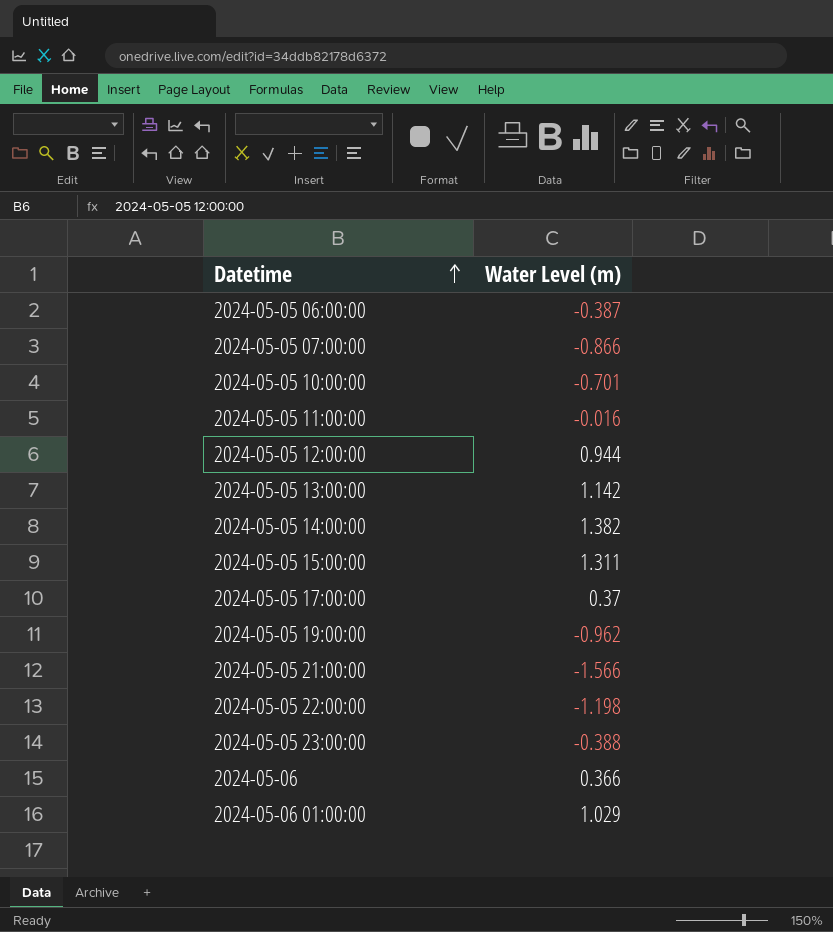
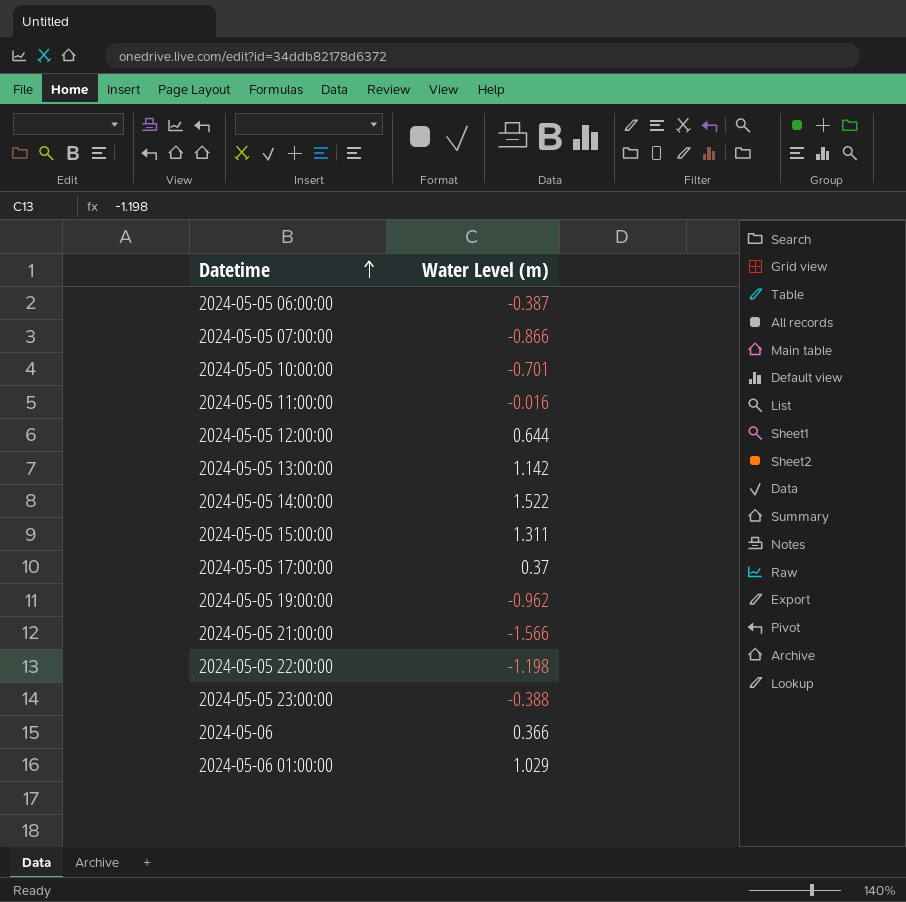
2024-05-05 12:00:00 | Water Level (m): 0.944 -> 0.644
2024-05-05 14:00:00 | Water Level (m): 1.382 -> 1.522

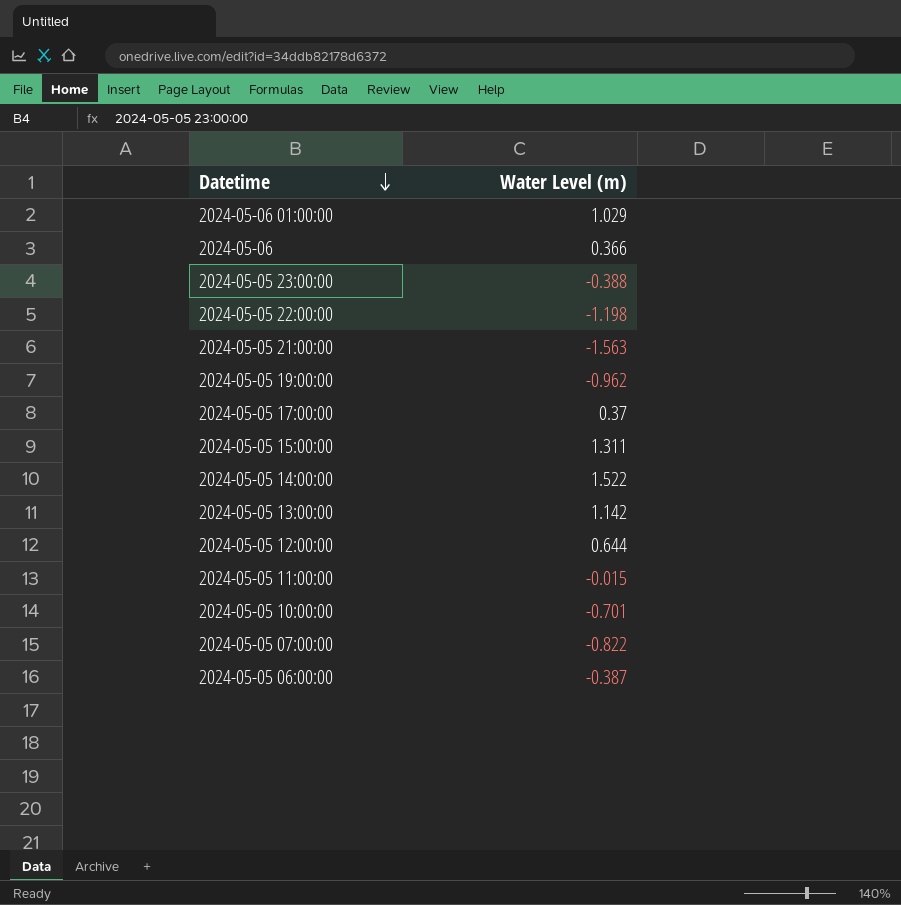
row order: Datetime ascending -> Datetime descending
2024-05-05 21:00:00 | Water Level (m): -1.566 -> -1.563
2024-05-05 11:00:00 | Water Level (m): -0.016 -> -0.015
2024-05-05 07:00:00 | Water Level (m): -0.866 -> -0.822

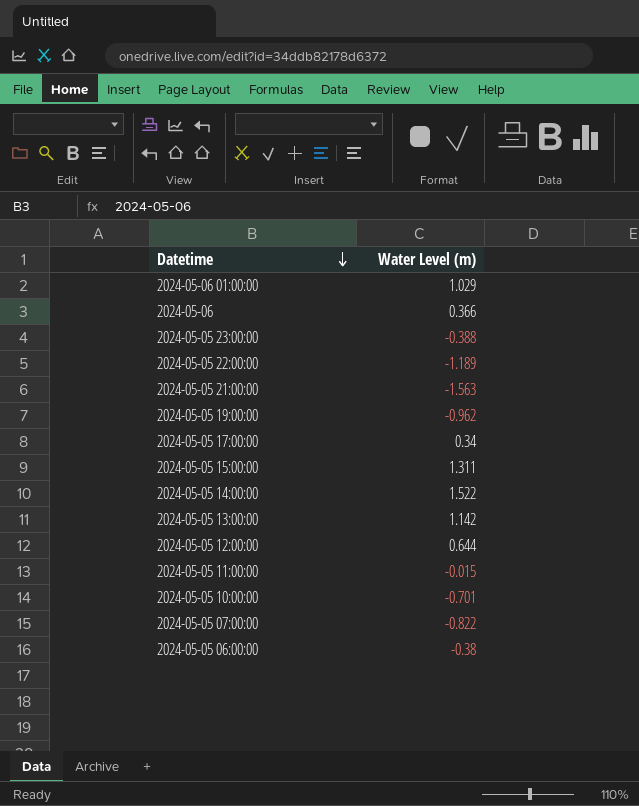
2024-05-05 22:00:00 | Water Level (m): -1.198 -> -1.189
2024-05-05 17:00:00 | Water Level (m): 0.37 -> 0.34
2024-05-05 06:00:00 | Water Level (m): -0.387 -> -0.38

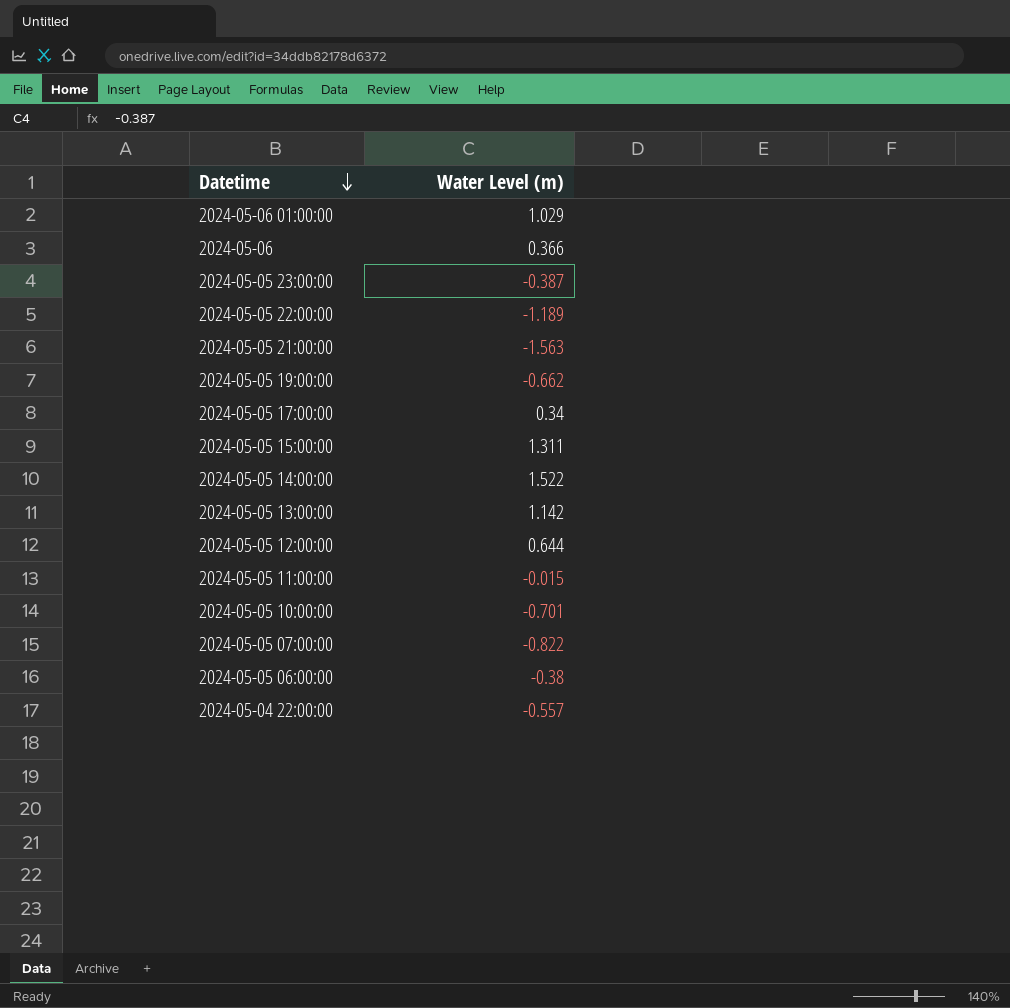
2024-05-05 23:00:00 | Water Level (m): -0.388 -> -0.387
2024-05-05 19:00:00 | Water Level (m): -0.962 -> -0.662
row 2024-05-04 22:00:00: none -> -0.557

